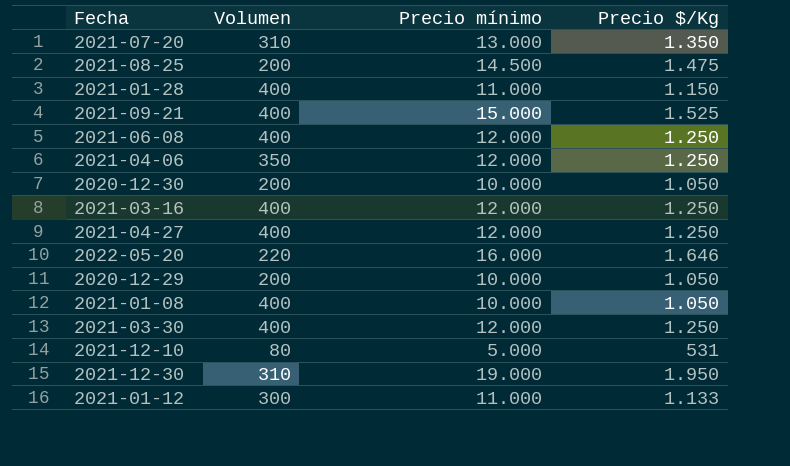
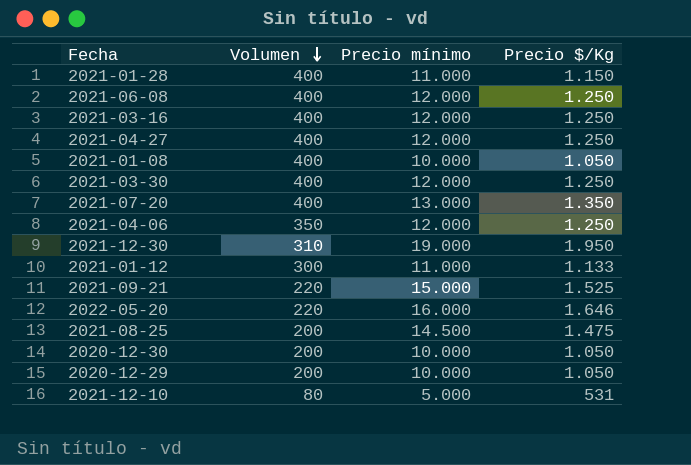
row order: none -> Volumen descending
2021-07-20 | Volumen: 310 -> 400
2021-09-21 | Volumen: 400 -> 220

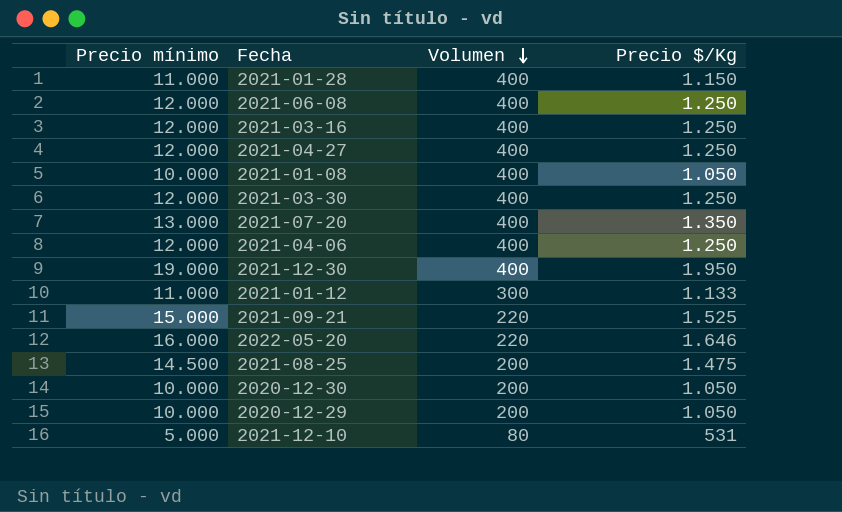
column Precio mínimo | position: 3 -> 1
2021-04-06 | Volumen: 350 -> 400
2021-12-30 | Volumen: 310 -> 400

